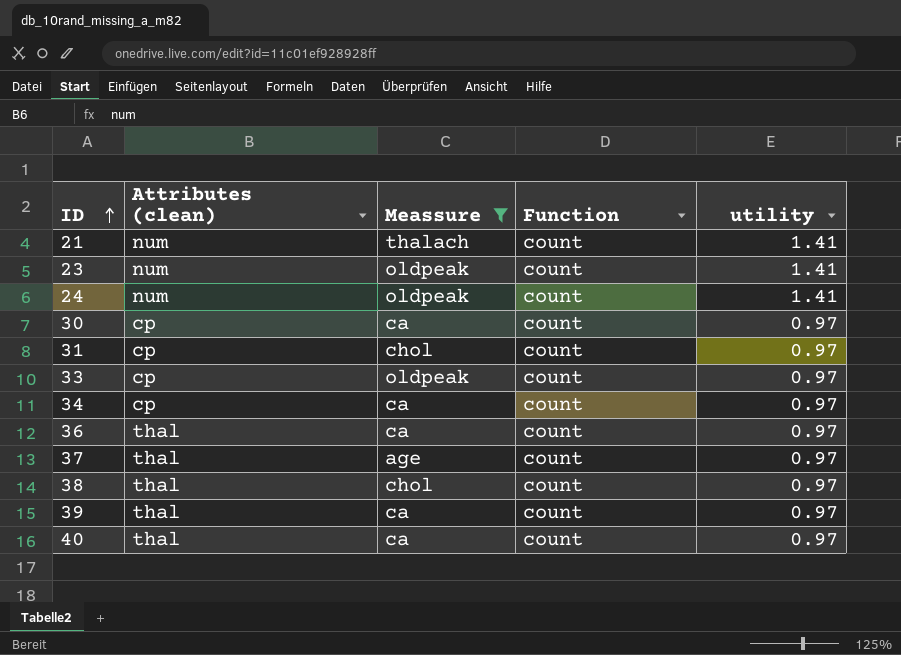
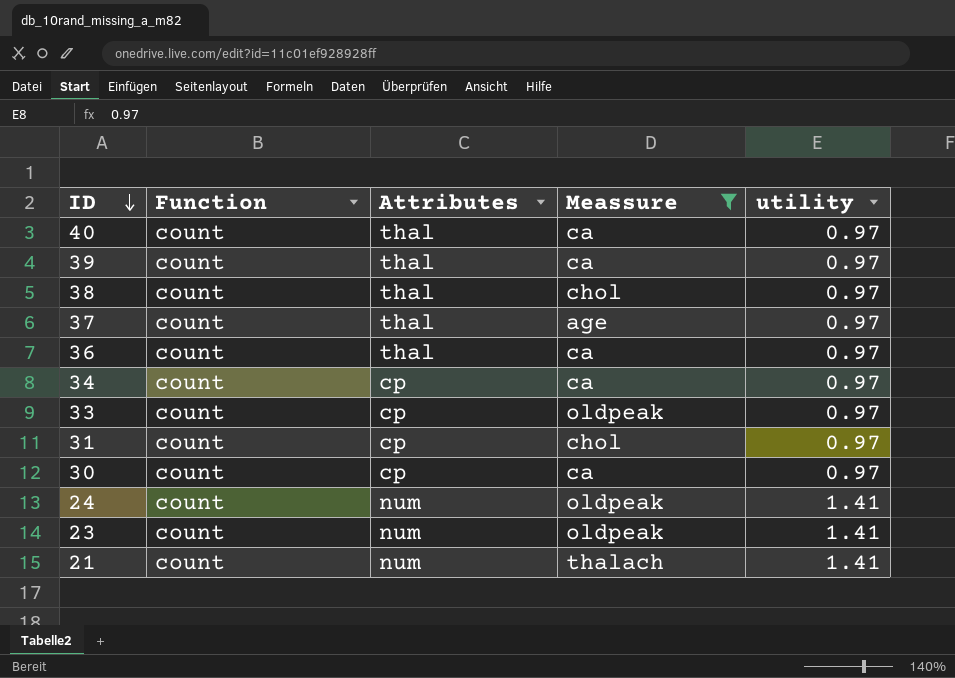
row order: ID ascending -> ID descending
column Function | position: 4 -> 2
column name: Attributes (clean) -> Attributes

